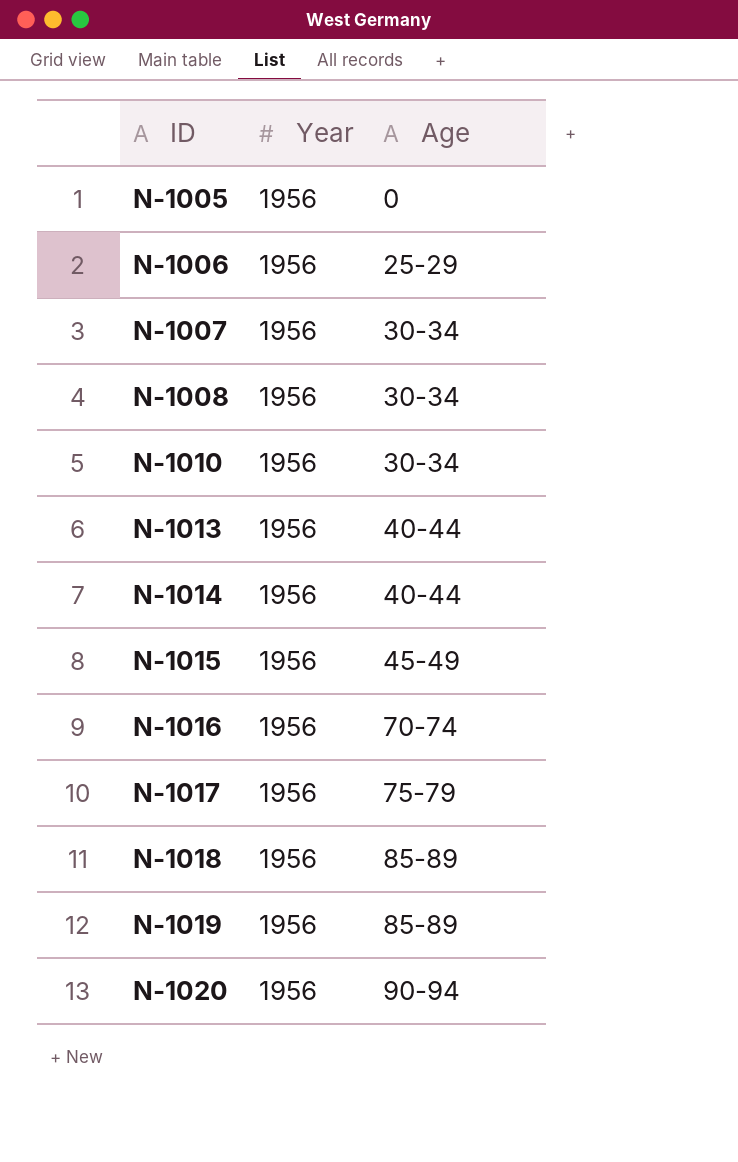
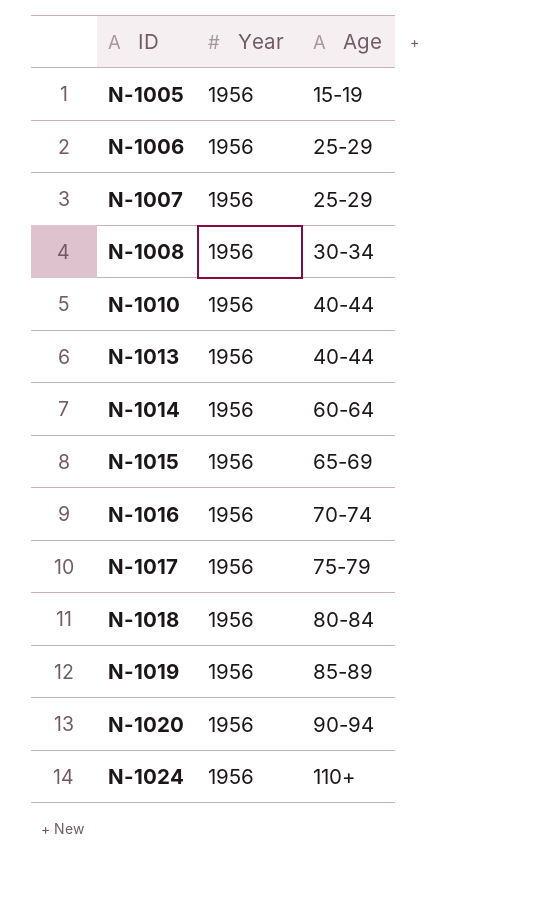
N-1005 | Age: 0 -> 15-19
N-1007 | Age: 30-34 -> 25-29
N-1010 | Age: 30-34 -> 40-44
N-1014 | Age: 40-44 -> 60-64
N-1015 | Age: 45-49 -> 65-69
N-1018 | Age: 85-89 -> 80-84
row N-1024: none -> 1956 | 110+

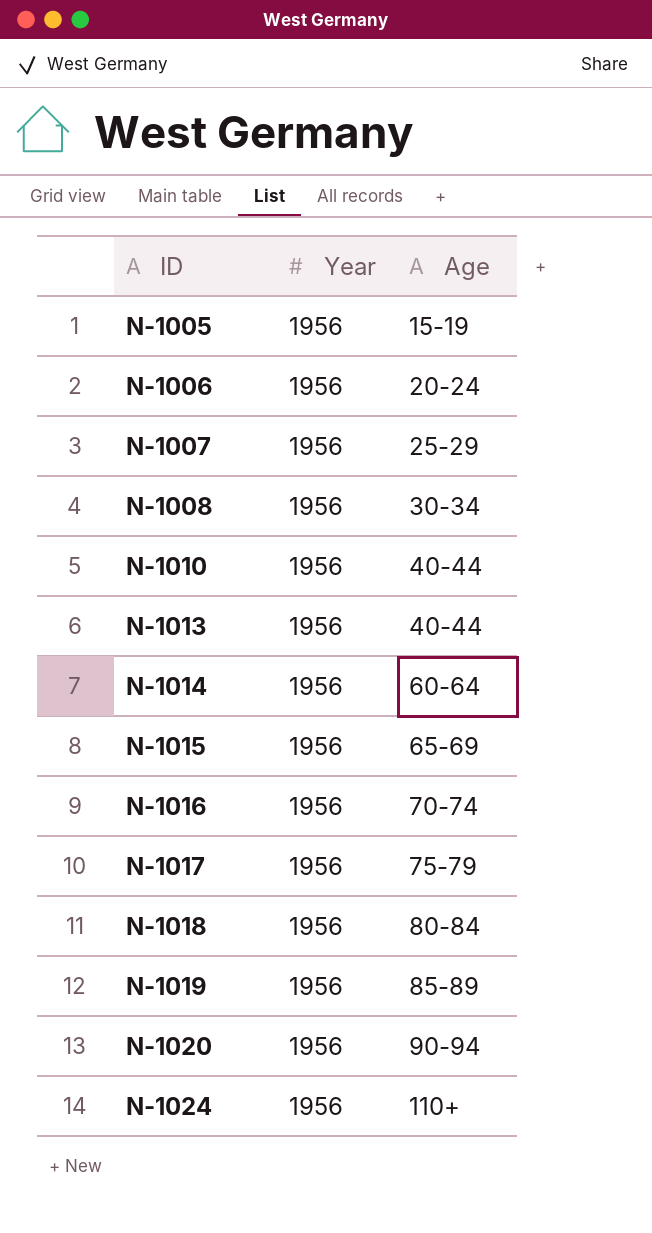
N-1006 | Age: 25-29 -> 20-24

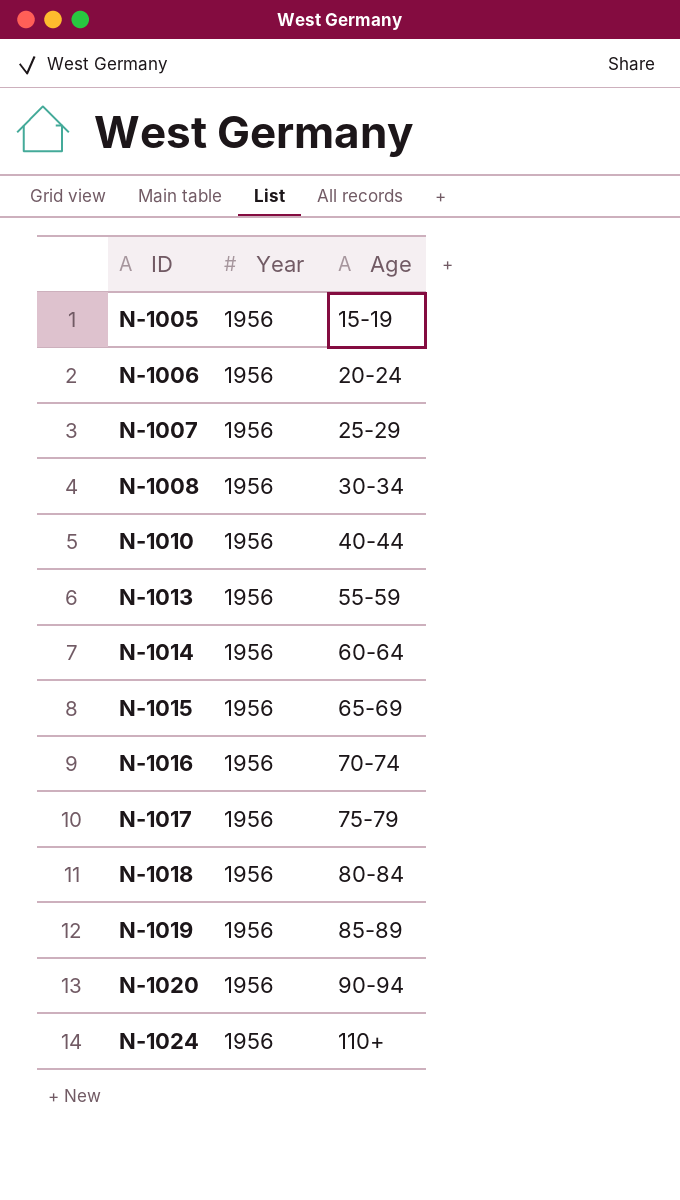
N-1013 | Age: 40-44 -> 55-59

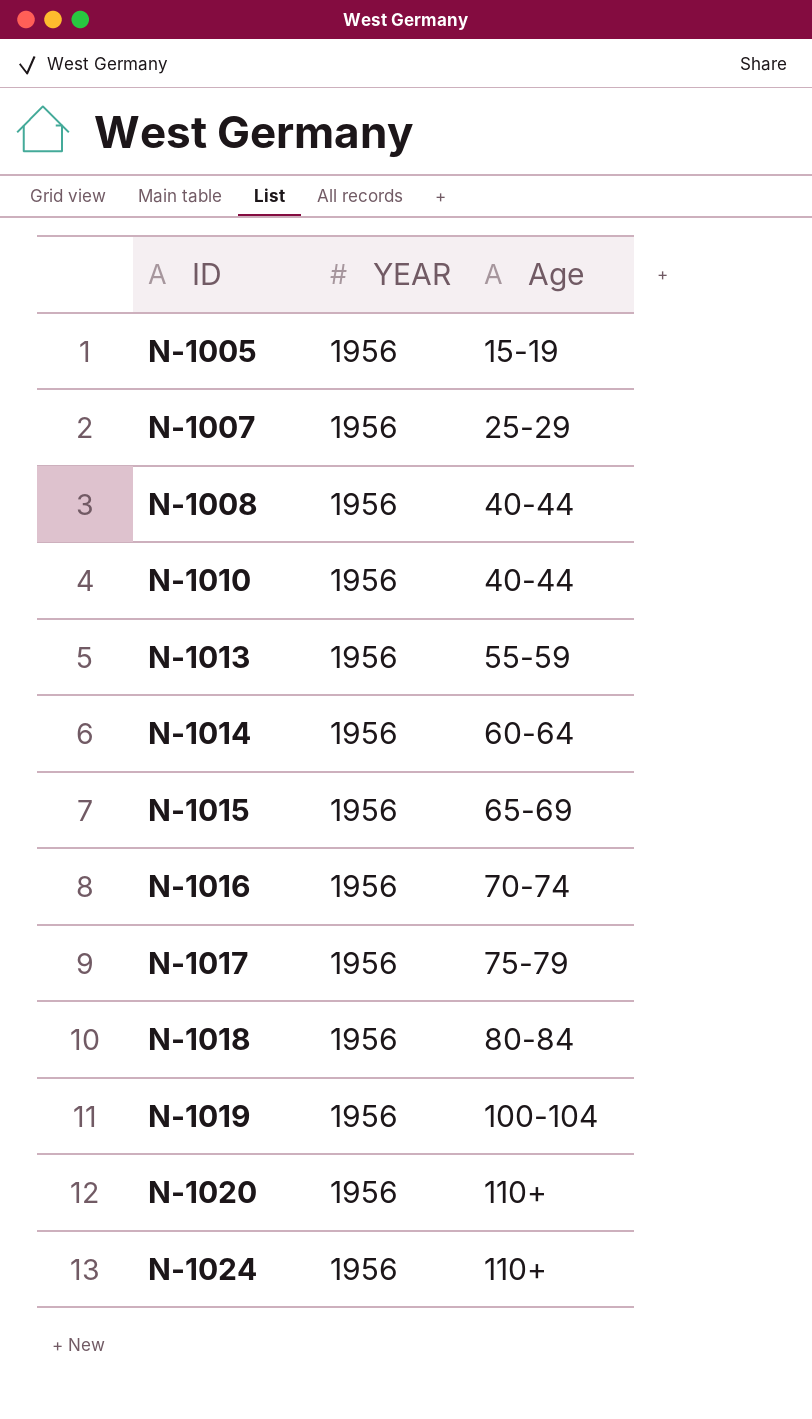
column name: Year -> YEAR
row N-1006: 1956 | 20-24 -> none
N-1008 | Age: 30-34 -> 40-44
N-1019 | Age: 85-89 -> 100-104
N-1020 | Age: 90-94 -> 110+

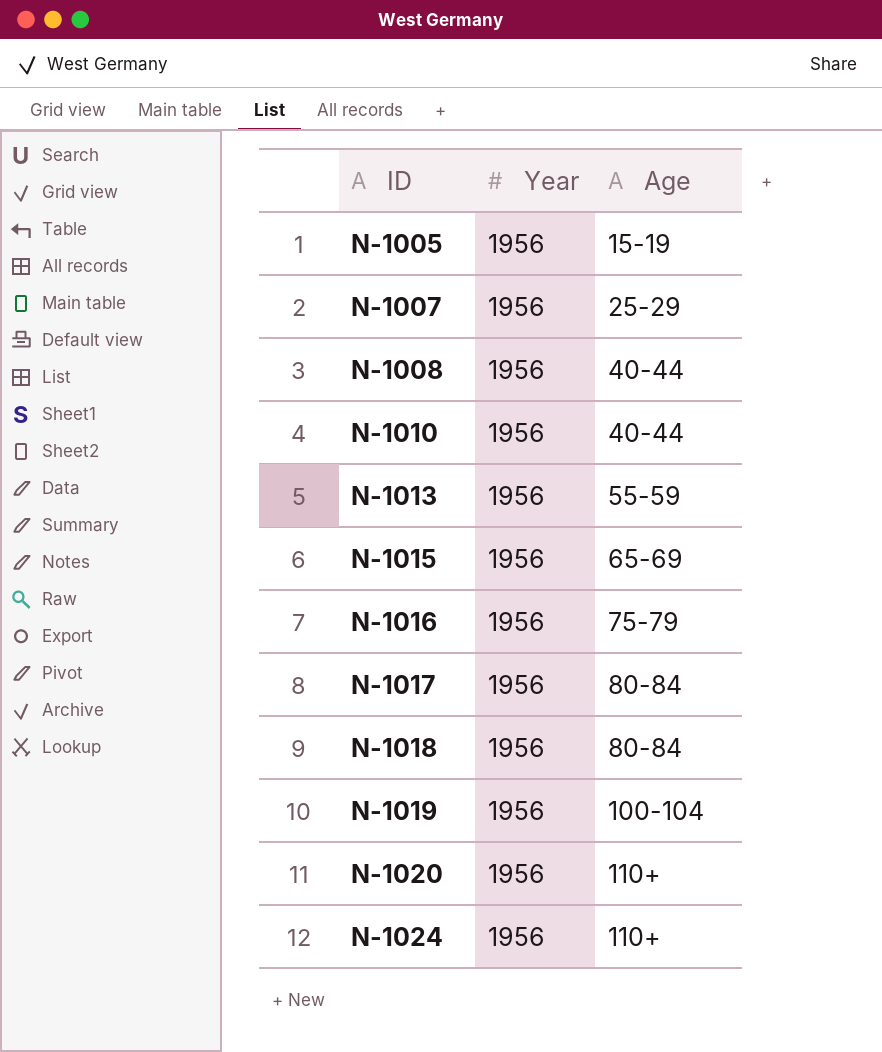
column name: YEAR -> Year
row N-1014: 1956 | 60-64 -> none
N-1016 | Age: 70-74 -> 75-79
N-1017 | Age: 75-79 -> 80-84

